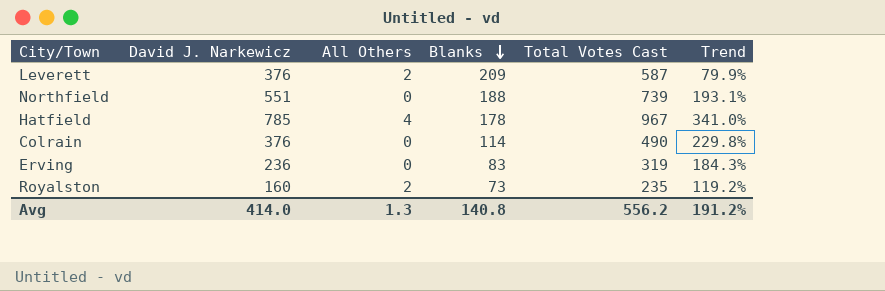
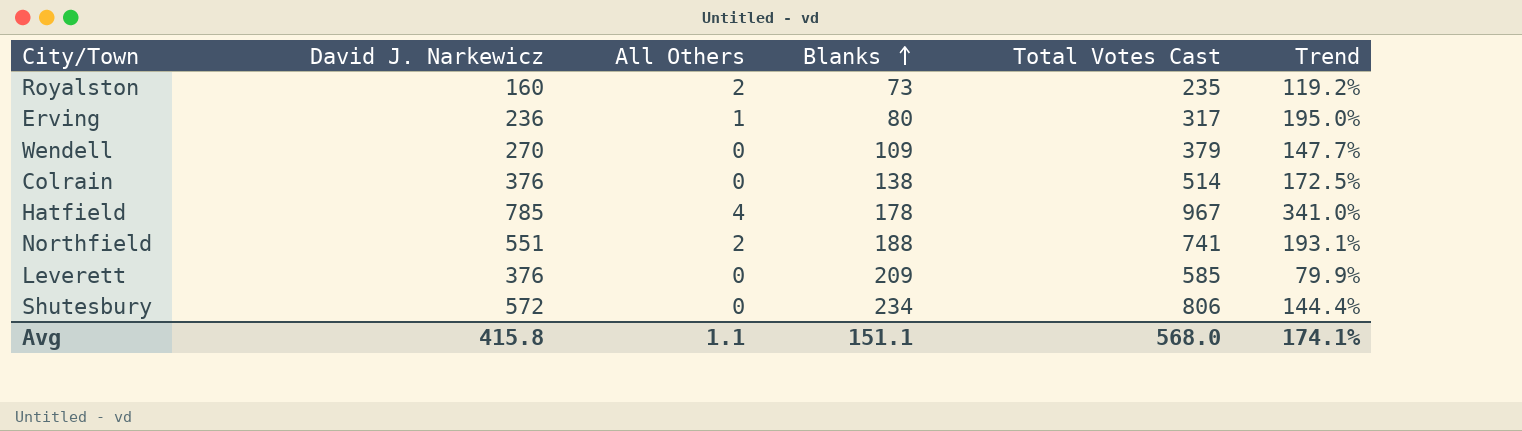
row order: Blanks descending -> Blanks ascending
Erving | All Others: 0 -> 1
Erving | Blanks: 83 -> 80
Erving | Total Votes Cast: 319 -> 317
Erving | Trend: 184.3% -> 195.0%
row Wendell: none -> 270 | 0 | 109 | 379 | 147.7%
Colrain | Blanks: 114 -> 138
Colrain | Total Votes Cast: 490 -> 514
Colrain | Trend: 229.8% -> 172.5%
Northfield | All Others: 0 -> 2
Northfield | Total Votes Cast: 739 -> 741
Leverett | All Others: 2 -> 0
Leverett | Total Votes Cast: 587 -> 585
row Shutesbury: none -> 572 | 0 | 234 | 806 | 144.4%
Avg | David J. Narkewicz: 414.0 -> 415.8
Avg | All Others: 1.3 -> 1.1
Avg | Blanks: 140.8 -> 151.1
Avg | Total Votes Cast: 556.2 -> 568.0
Avg | Trend: 191.2% -> 174.1%

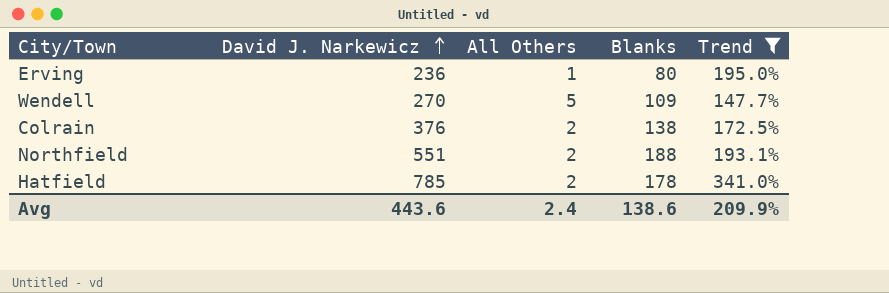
filter: none -> Trend >= 147.7%
row order: Blanks ascending -> David J. Narkewicz ascending
column Total Votes Cast | formula: [David J. Narkewicz] + [All Others] + [Blanks] -> none
Wendell | All Others: 0 -> 5
Colrain | All Others: 0 -> 2
Hatfield | All Others: 4 -> 2
Avg | David J. Narkewicz: 415.8 -> 443.6
Avg | All Others: 1.1 -> 2.4
Avg | Blanks: 151.1 -> 138.6
Avg | Trend: 174.1% -> 209.9%

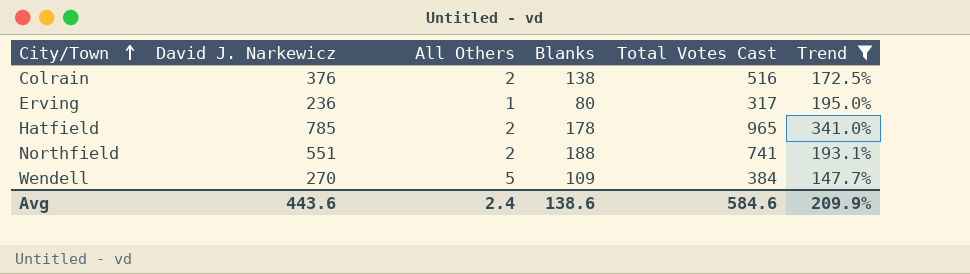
row order: David J. Narkewicz ascending -> City/Town ascending
column Total Votes Cast | formula: none -> [David J. Narkewicz] + [All Others] + [Blanks]

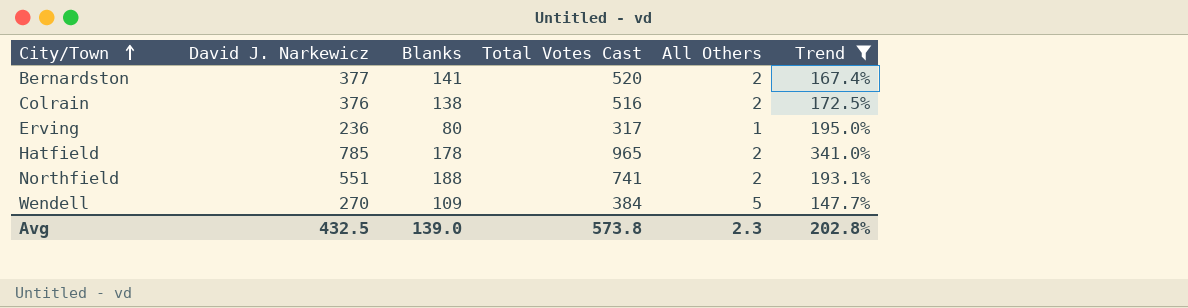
column All Others | position: 3 -> 5
row Bernardston: none -> 377 | 141 | 520 | 2 | 167.4%
Avg | David J. Narkewicz: 443.6 -> 432.5
Avg | Blanks: 138.6 -> 139.0
Avg | Total Votes Cast: 584.6 -> 573.8
Avg | All Others: 2.4 -> 2.3
Avg | Trend: 209.9% -> 202.8%

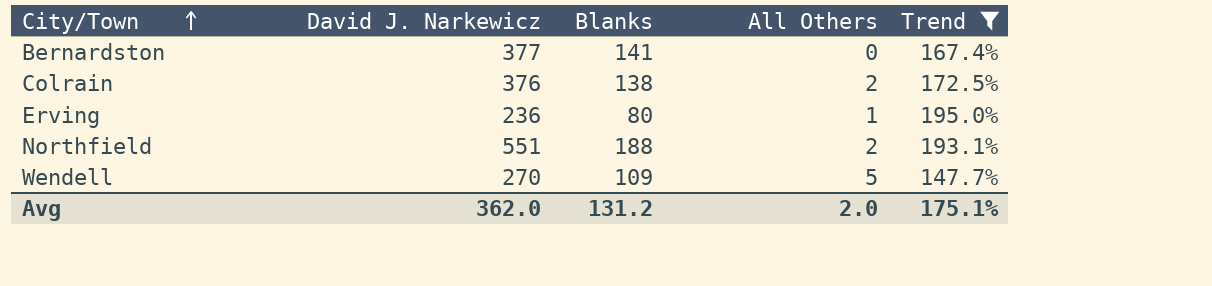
column Total Votes Cast | formula: [David J. Narkewicz] + [Blanks] + [All Others] -> none
row Hatfield: 785 | 178 | 965 | 2 | 341.0% -> none
Bernardston | All Others: 2 -> 0
Avg | David J. Narkewicz: 432.5 -> 362.0
Avg | Blanks: 139.0 -> 131.2
Avg | All Others: 2.3 -> 2.0
Avg | Trend: 202.8% -> 175.1%

